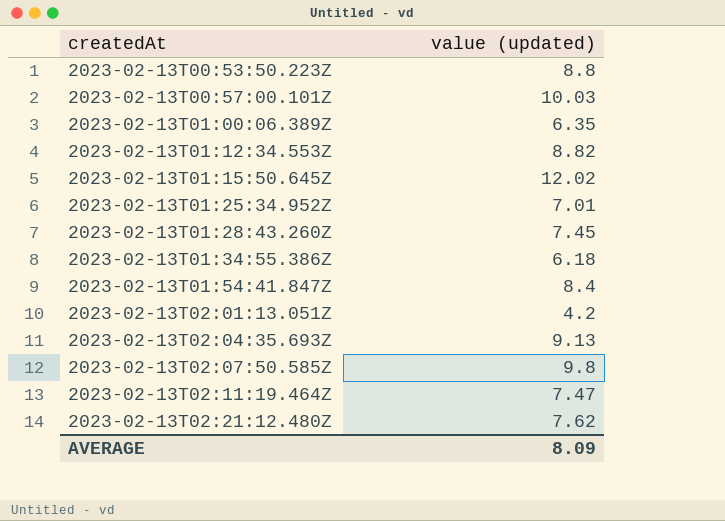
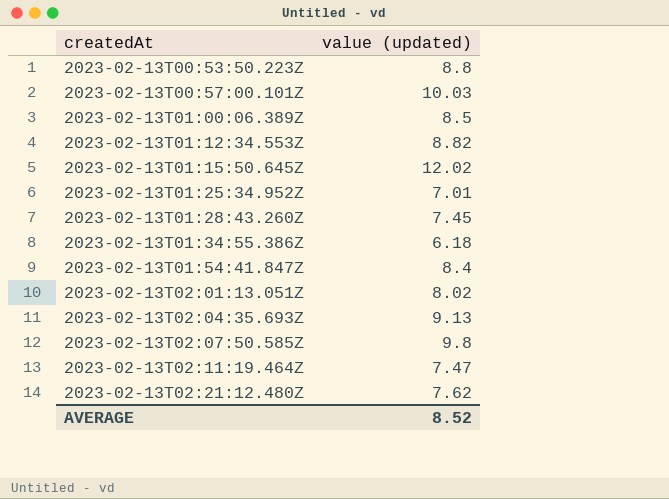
2023-02-13T01:00:06.389Z | value (updated): 6.35 -> 8.5
2023-02-13T02:01:13.051Z | value (updated): 4.2 -> 8.02
AVERAGE | value (updated): 8.09 -> 8.52

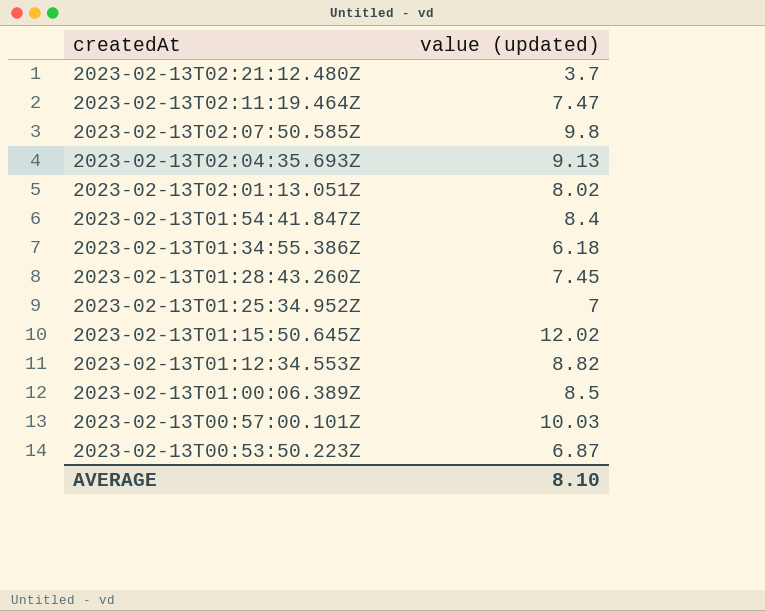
row order: createdAt ascending -> createdAt descending
2023-02-13T02:21:12.480Z | value (updated): 7.62 -> 3.7
2023-02-13T01:25:34.952Z | value (updated): 7.01 -> 7
2023-02-13T00:53:50.223Z | value (updated): 8.8 -> 6.87
AVERAGE | value (updated): 8.52 -> 8.10

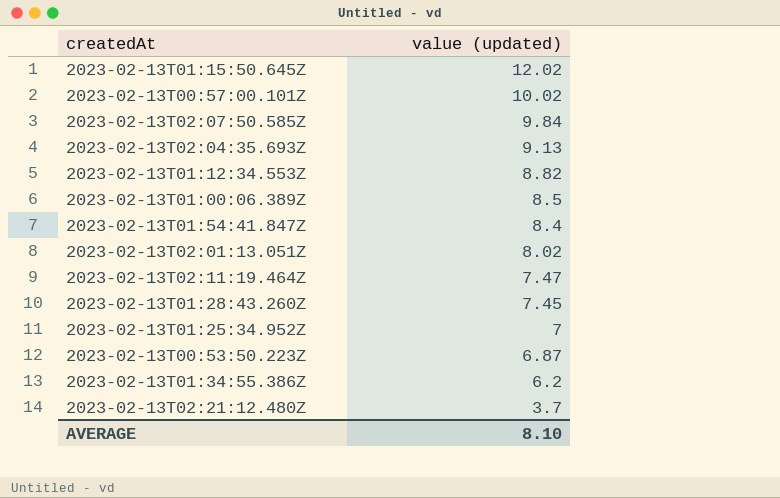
row order: createdAt descending -> value (updated) descending
2023-02-13T00:57:00.101Z | value (updated): 10.03 -> 10.02
2023-02-13T02:07:50.585Z | value (updated): 9.8 -> 9.84
2023-02-13T01:34:55.386Z | value (updated): 6.18 -> 6.2

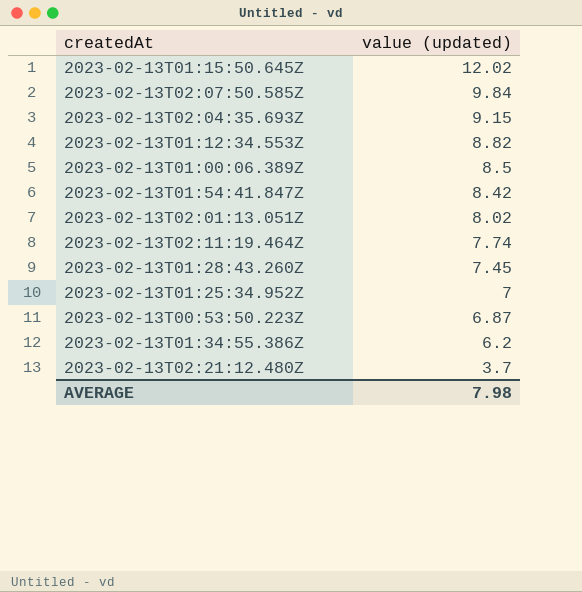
row 2023-02-13T00:57:00.101Z: 10.02 -> none
2023-02-13T02:04:35.693Z | value (updated): 9.13 -> 9.15
2023-02-13T01:54:41.847Z | value (updated): 8.4 -> 8.42
2023-02-13T02:11:19.464Z | value (updated): 7.47 -> 7.74
AVERAGE | value (updated): 8.10 -> 7.98

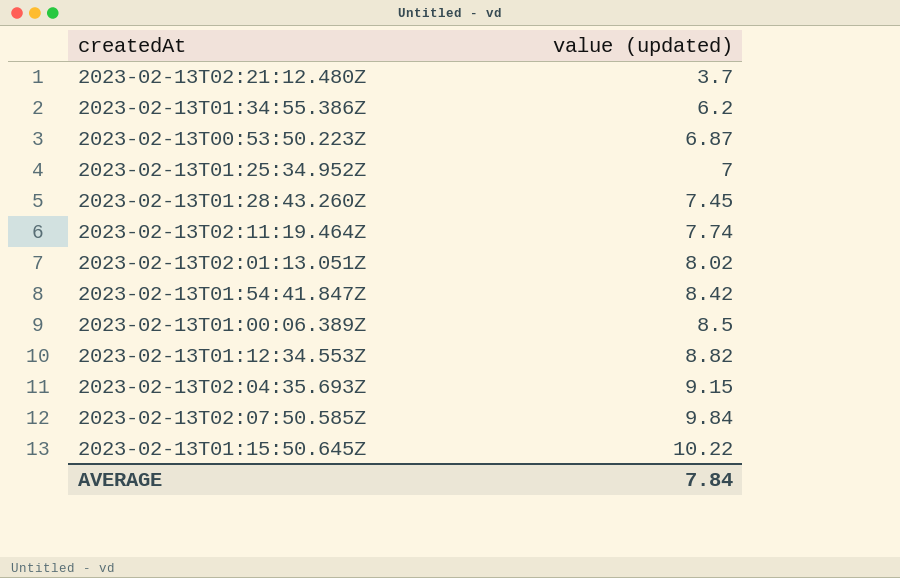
row order: value (updated) descending -> value (updated) ascending
2023-02-13T01:15:50.645Z | value (updated): 12.02 -> 10.22
AVERAGE | value (updated): 7.98 -> 7.84

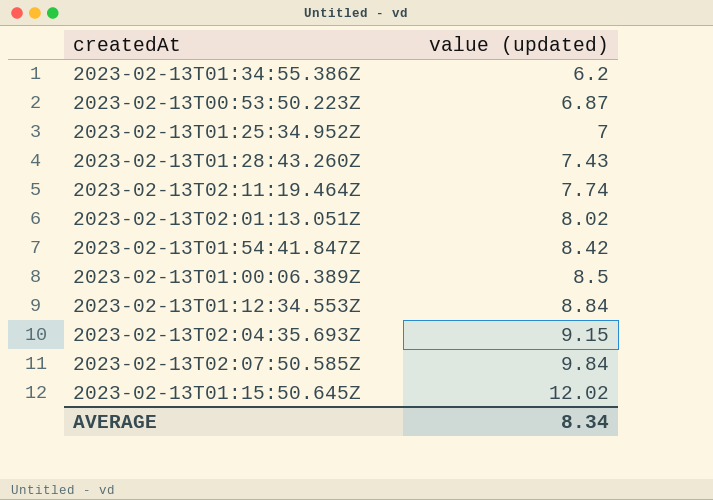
row 2023-02-13T02:21:12.480Z: 3.7 -> none
2023-02-13T01:28:43.260Z | value (updated): 7.45 -> 7.43
2023-02-13T01:12:34.553Z | value (updated): 8.82 -> 8.84
2023-02-13T01:15:50.645Z | value (updated): 10.22 -> 12.02
AVERAGE | value (updated): 7.84 -> 8.34

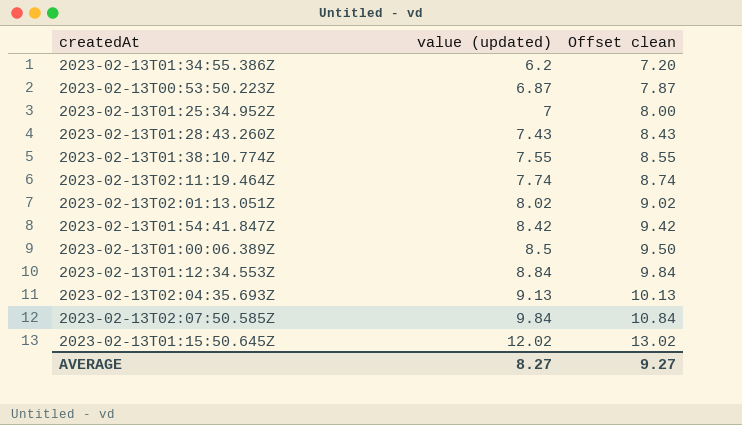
column Offset clean | formula: none -> [value (updated)] + 1
row 2023-02-13T01:38:10.774Z: none -> 7.55 | 8.55
2023-02-13T02:04:35.693Z | value (updated): 9.15 -> 9.13
AVERAGE | value (updated): 8.34 -> 8.27

